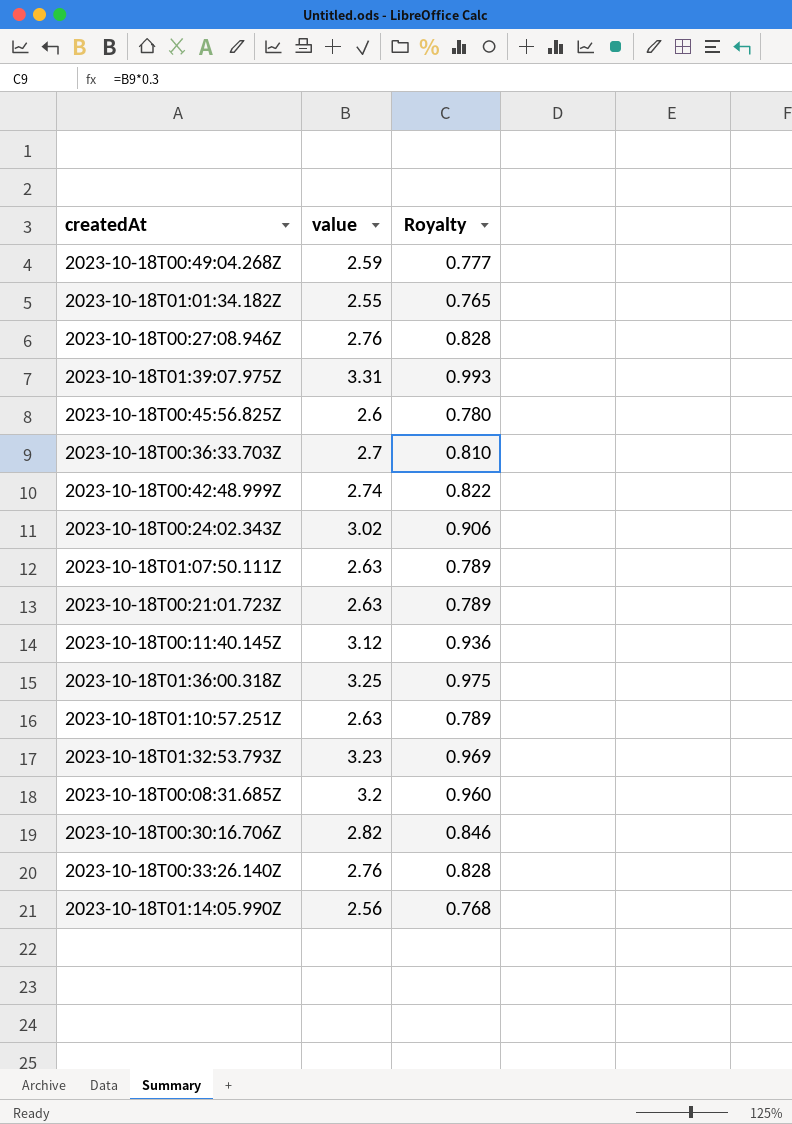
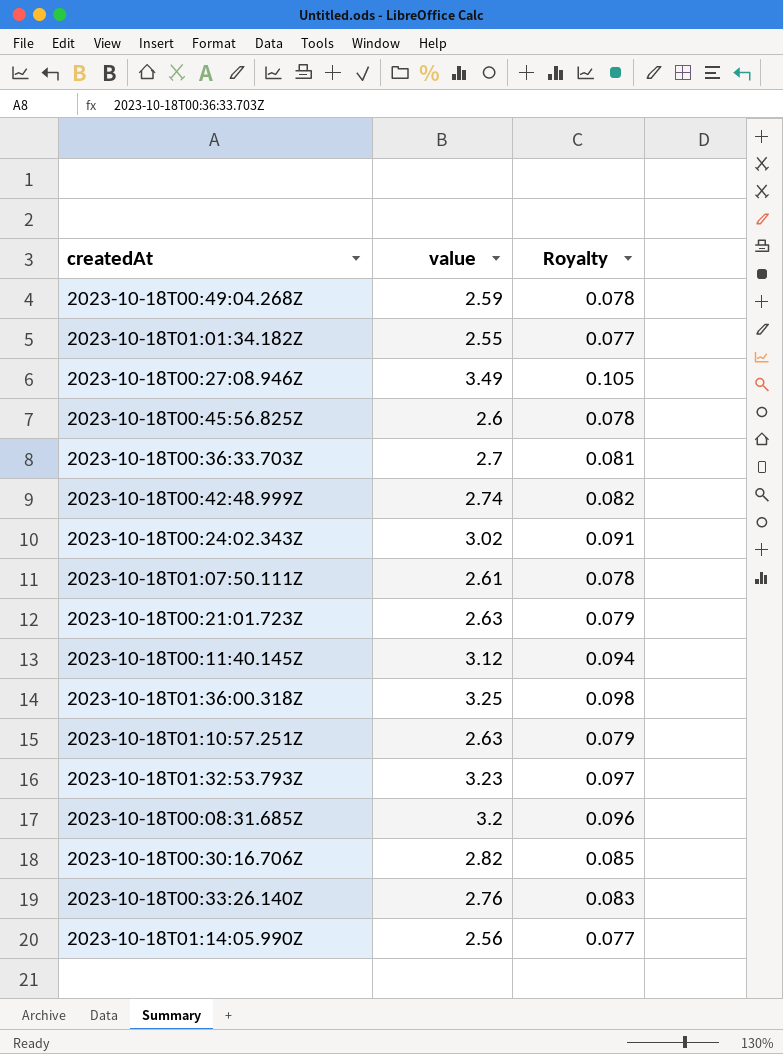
column Royalty | formula: [value] * 0.3 -> [value] * 0.03
row 2023-10-18T01:39:07.975Z: 3.31 | 0.993 -> none
2023-10-18T00:27:08.946Z | value: 2.76 -> 3.49
2023-10-18T01:07:50.111Z | value: 2.63 -> 2.61

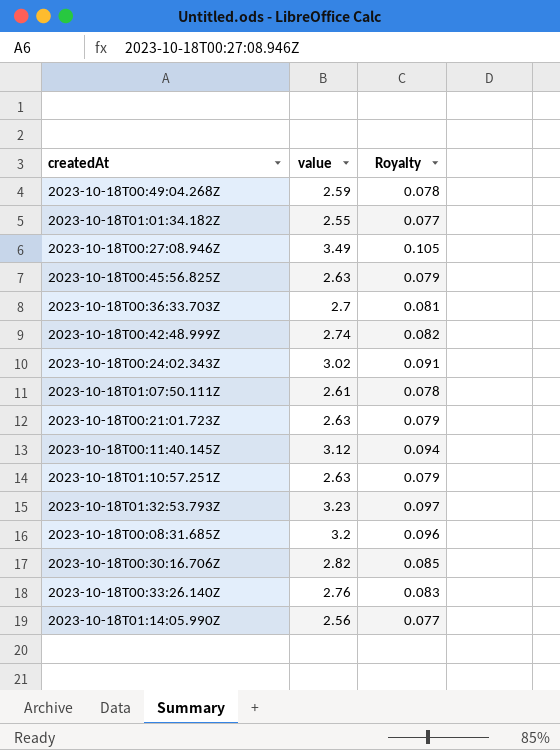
row 2023-10-18T01:36:00.318Z: 3.25 | 0.098 -> none
2023-10-18T00:45:56.825Z | value: 2.6 -> 2.63
2023-10-18T00:45:56.825Z | Royalty: 0.078 -> 0.079

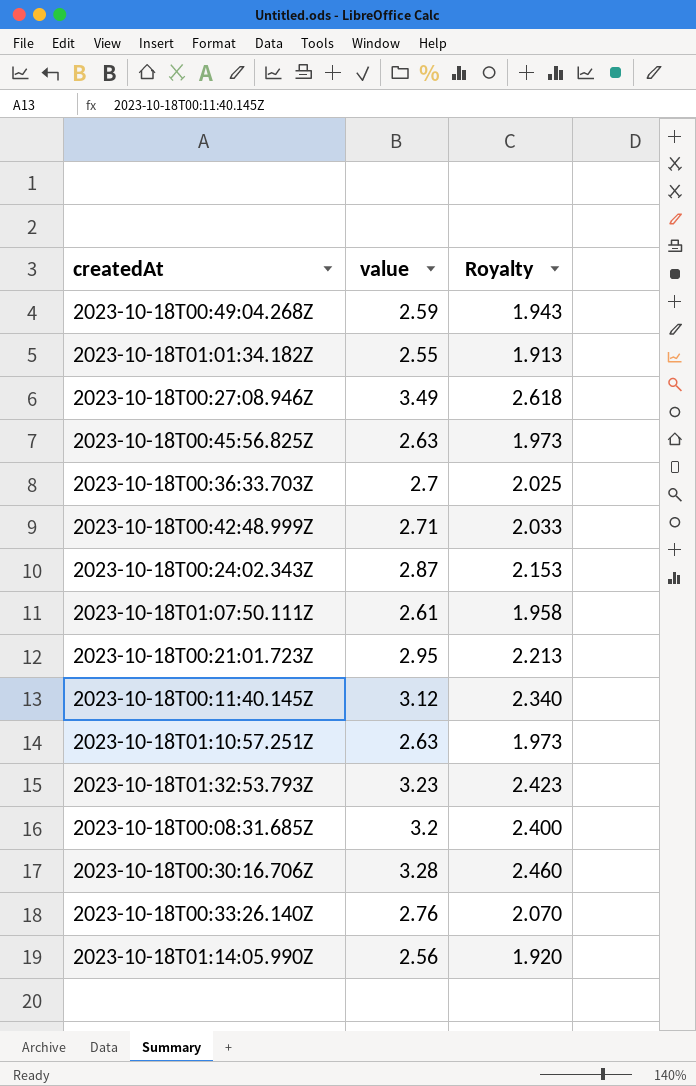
column Royalty | formula: [value] * 0.03 -> [value] * 0.75
2023-10-18T00:42:48.999Z | value: 2.74 -> 2.71
2023-10-18T00:24:02.343Z | value: 3.02 -> 2.87
2023-10-18T00:21:01.723Z | value: 2.63 -> 2.95
2023-10-18T00:30:16.706Z | value: 2.82 -> 3.28

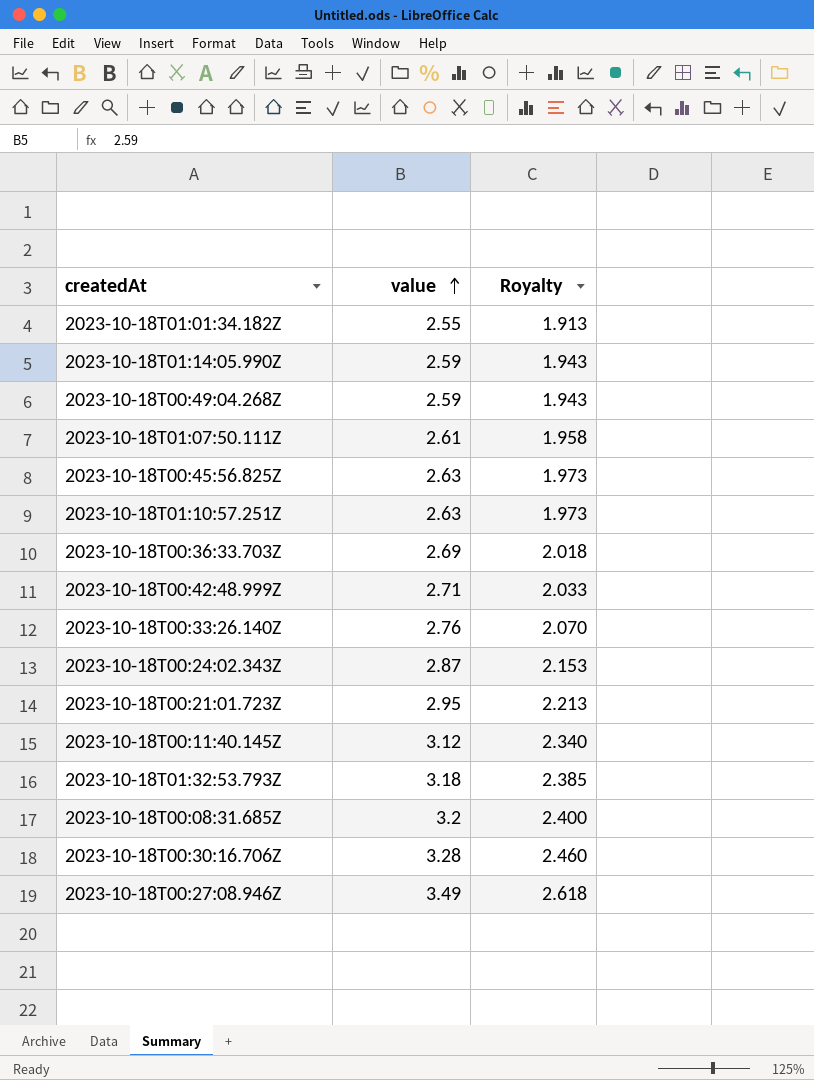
row order: none -> value ascending
2023-10-18T01:14:05.990Z | value: 2.56 -> 2.59
2023-10-18T01:14:05.990Z | Royalty: 1.920 -> 1.943
2023-10-18T00:36:33.703Z | value: 2.7 -> 2.69
2023-10-18T00:36:33.703Z | Royalty: 2.025 -> 2.018
2023-10-18T01:32:53.793Z | value: 3.23 -> 3.18
2023-10-18T01:32:53.793Z | Royalty: 2.423 -> 2.385

